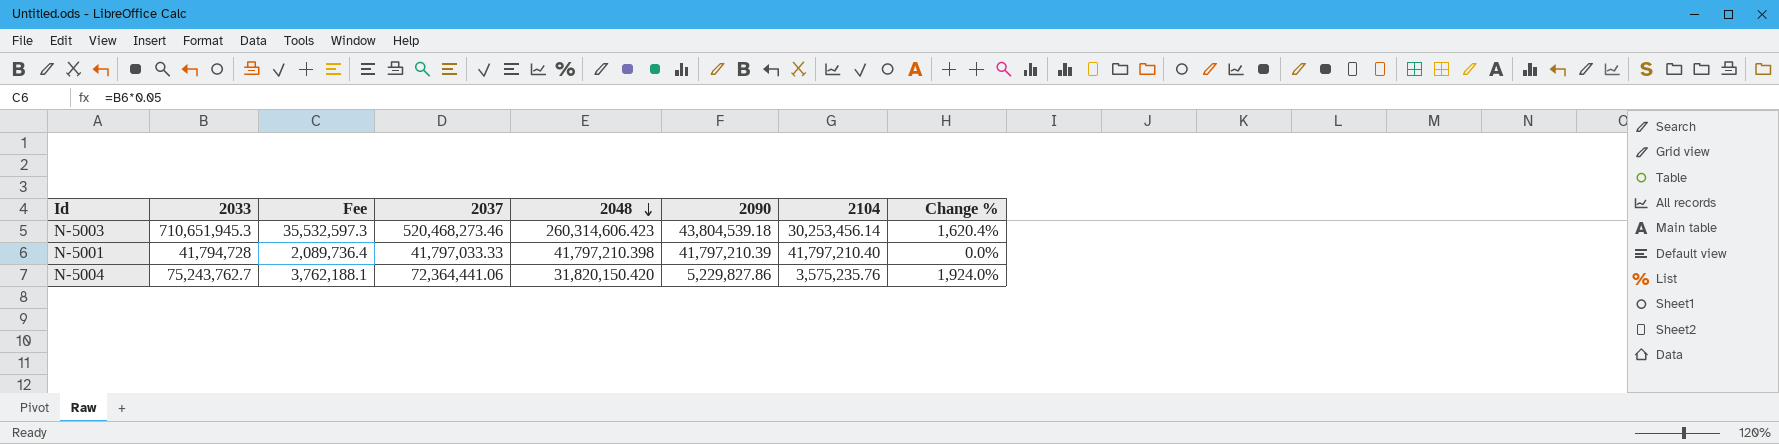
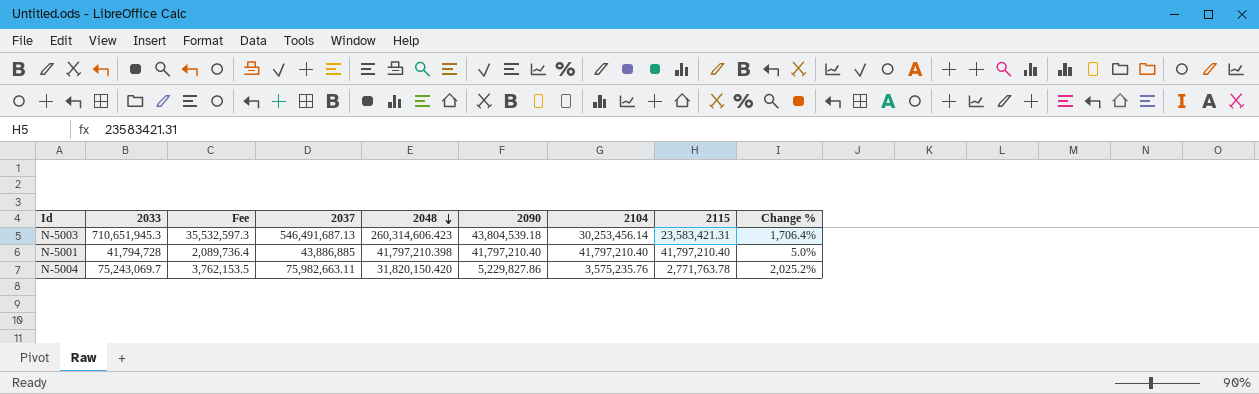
column 2115 | position: none -> 8
N-5003 | 2037: 520,468,273.46 -> 546,491,687.13
N-5003 | Change %: 1,620.4% -> 1,706.4%
N-5001 | 2037: 41,797,033.33 -> 43,886,885
N-5001 | 2090: 41,797,210.39 -> 41,797,210.40
N-5001 | Change %: 0.0% -> 5.0%
N-5004 | 2033: 75,243,762.7 -> 75,243,069.7
N-5004 | Fee: 3,762,188.1 -> 3,762,153.5
N-5004 | 2037: 72,364,441.06 -> 75,982,663.11
N-5004 | Change %: 1,924.0% -> 2,025.2%

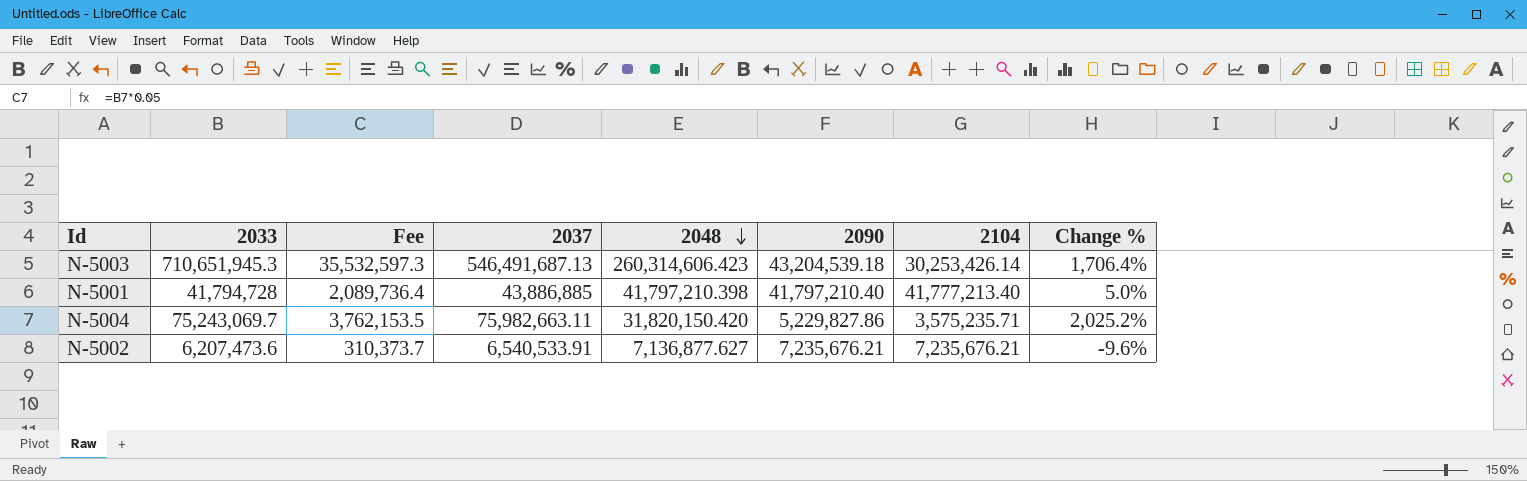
column 2115 | position: 8 -> none
N-5003 | 2090: 43,804,539.18 -> 43,204,539.18
N-5003 | 2104: 30,253,456.14 -> 30,253,426.14
N-5001 | 2104: 41,797,210.40 -> 41,777,213.40
N-5004 | 2104: 3,575,235.76 -> 3,575,235.71
row N-5002: none -> 6,207,473.6 | 310,373.7 | 6,540,533.91 | 7,136,877.627 | 7,235,676.21 | 7,235,676.21 | -9.6%

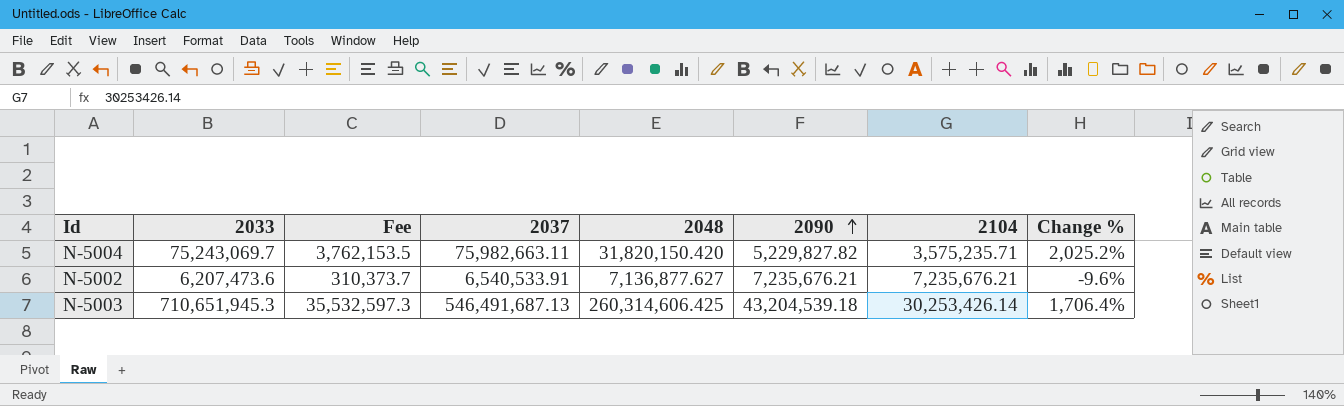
row order: 2048 descending -> 2090 ascending
row N-5001: 41,794,728 | 2,089,736.4 | 43,886,885 | 41,797,210.398 | 41,797,210.40 | 41,777,213.40 | 5.0% -> none
N-5004 | 2090: 5,229,827.86 -> 5,229,827.82
N-5003 | 2048: 260,314,606.423 -> 260,314,606.425

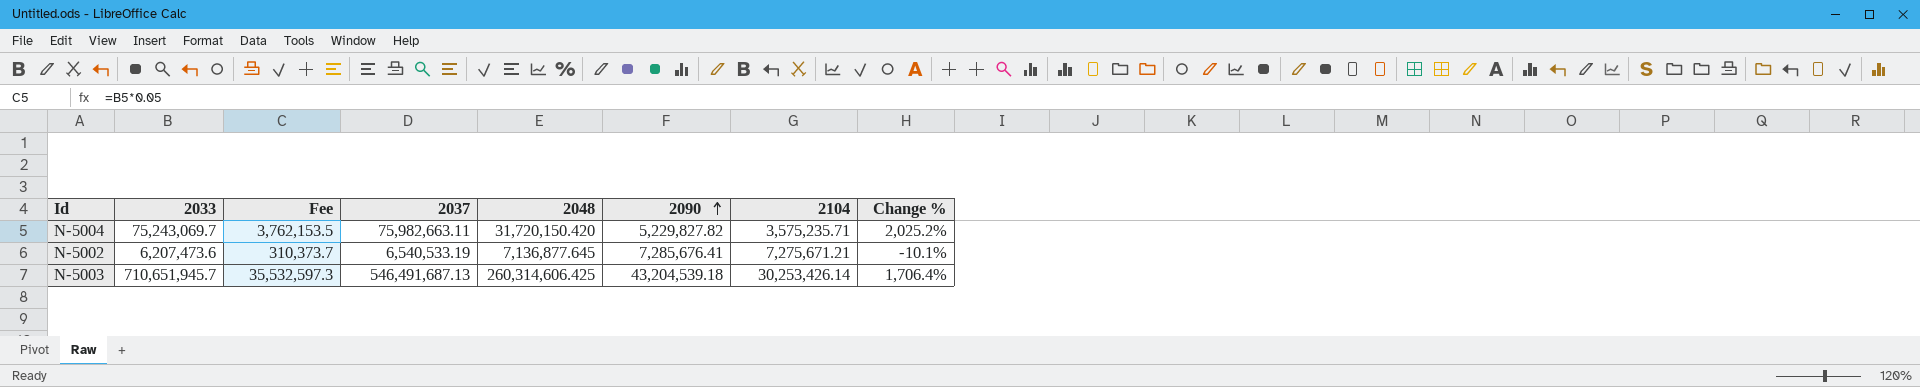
N-5004 | 2048: 31,820,150.420 -> 31,720,150.420
N-5002 | 2037: 6,540,533.91 -> 6,540,533.19
N-5002 | 2048: 7,136,877.627 -> 7,136,877.645
N-5002 | 2090: 7,235,676.21 -> 7,285,676.41
N-5002 | 2104: 7,235,676.21 -> 7,275,671.21
N-5002 | Change %: -9.6% -> -10.1%
N-5003 | 2033: 710,651,945.3 -> 710,651,945.7

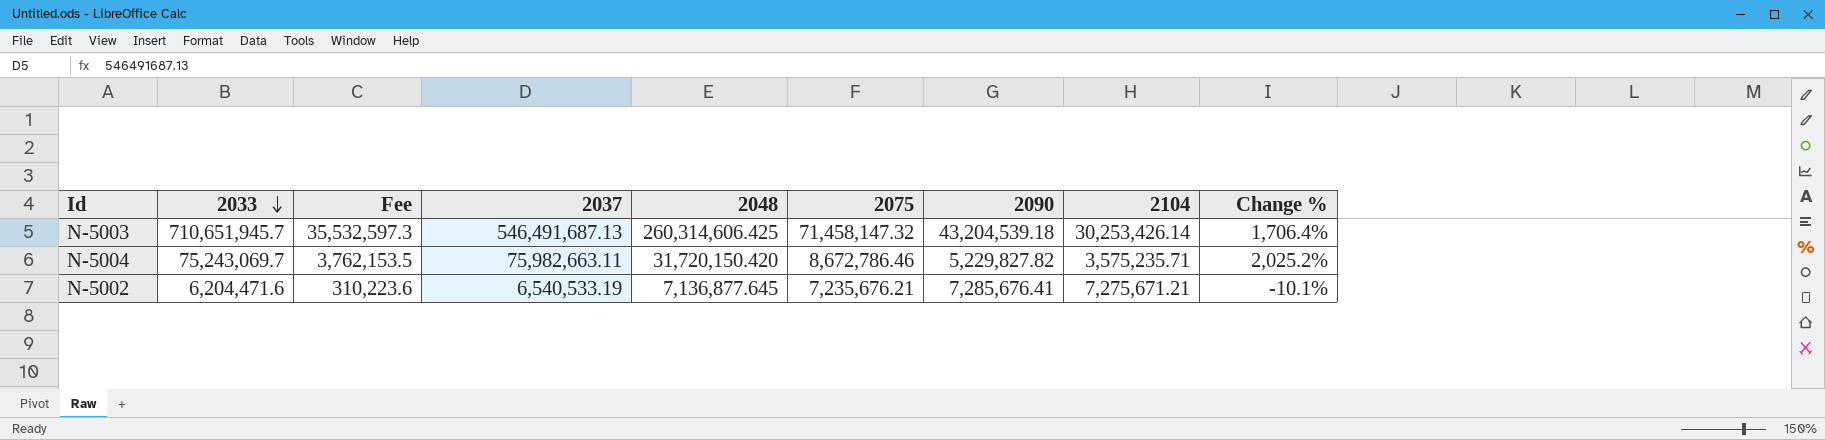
row order: 2090 ascending -> 2033 descending
column 2075 | position: none -> 6
N-5002 | 2033: 6,207,473.6 -> 6,204,471.6
N-5002 | Fee: 310,373.7 -> 310,223.6

